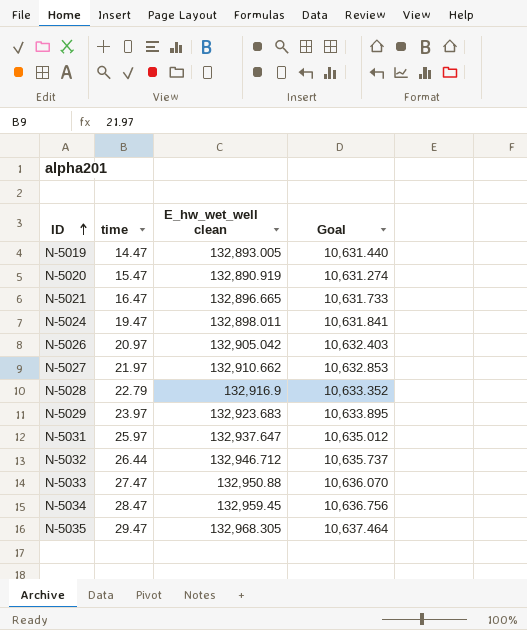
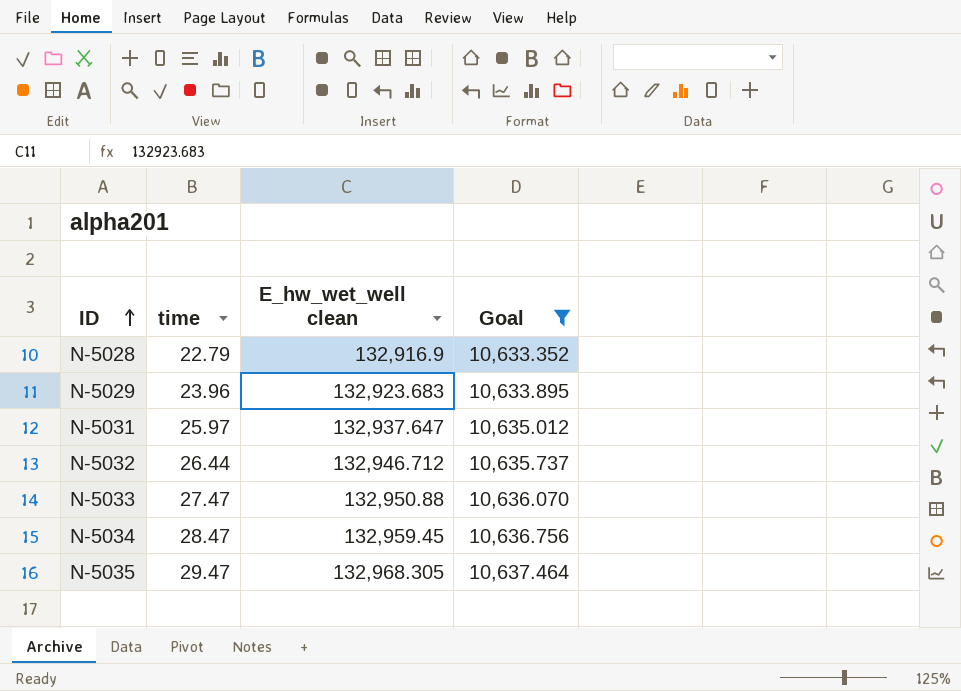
filter: none -> Goal >= 10,633.352
N-5029 | time: 23.97 -> 23.96

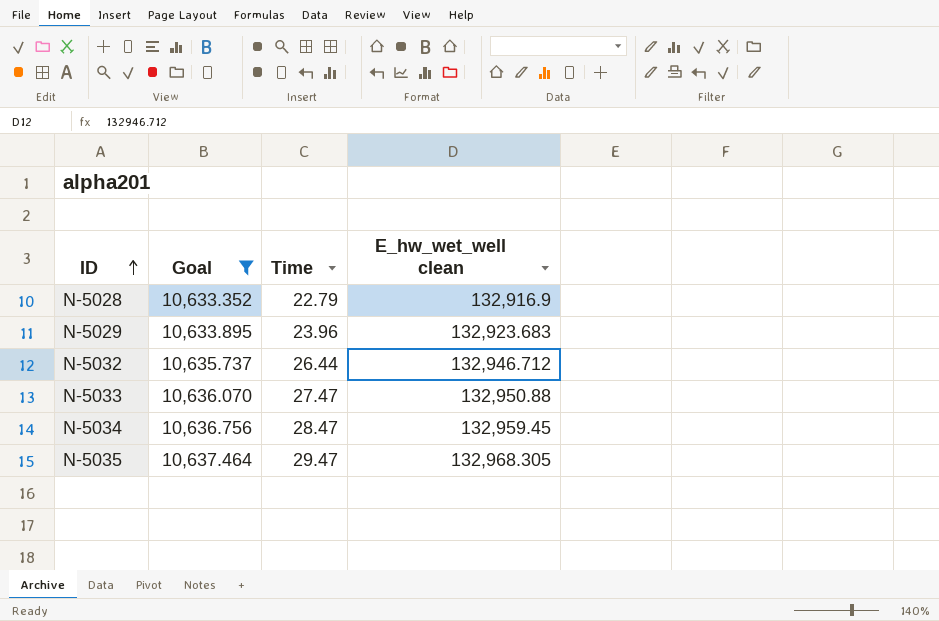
column Goal | position: 4 -> 2
column name: time -> Time
row N-5031: 25.97 | 132,937.647 | 10,635.012 -> none

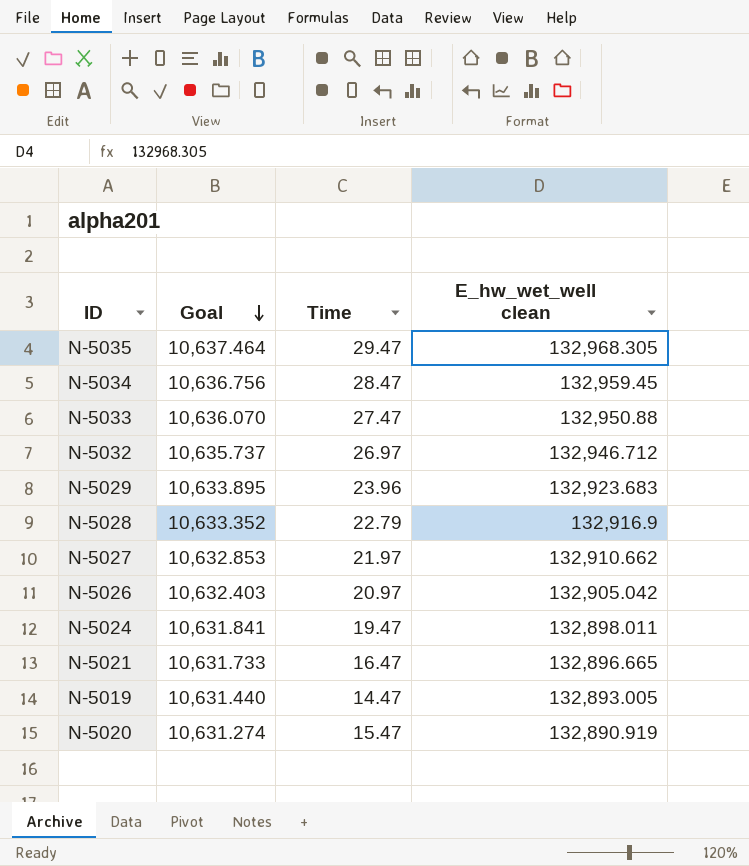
filter: Goal >= 10,633.352 -> none
row order: ID ascending -> Goal descending
N-5032 | Time: 26.44 -> 26.97

